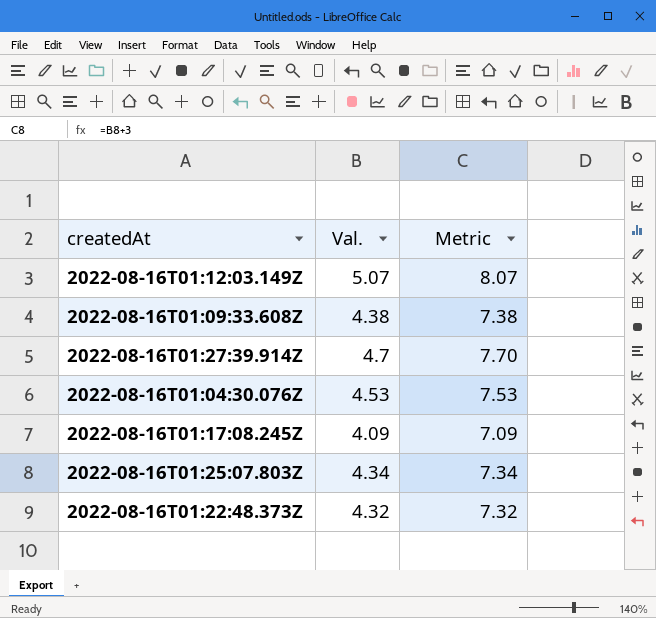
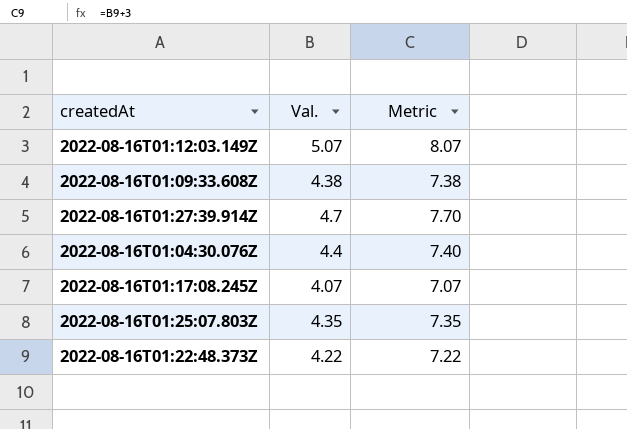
2022-08-16T01:04:30.076Z | Val.: 4.53 -> 4.4
2022-08-16T01:04:30.076Z | Metric: 7.53 -> 7.40
2022-08-16T01:17:08.245Z | Val.: 4.09 -> 4.07
2022-08-16T01:17:08.245Z | Metric: 7.09 -> 7.07
2022-08-16T01:25:07.803Z | Val.: 4.34 -> 4.35
2022-08-16T01:25:07.803Z | Metric: 7.34 -> 7.35
2022-08-16T01:22:48.373Z | Val.: 4.32 -> 4.22
2022-08-16T01:22:48.373Z | Metric: 7.32 -> 7.22

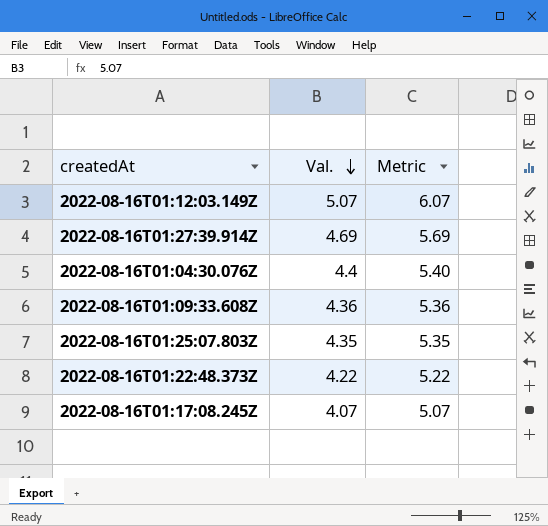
row order: none -> Val. descending
column Metric | formula: [Val.] + 3 -> [Val.] + 1
2022-08-16T01:27:39.914Z | Val.: 4.7 -> 4.69
2022-08-16T01:09:33.608Z | Val.: 4.38 -> 4.36

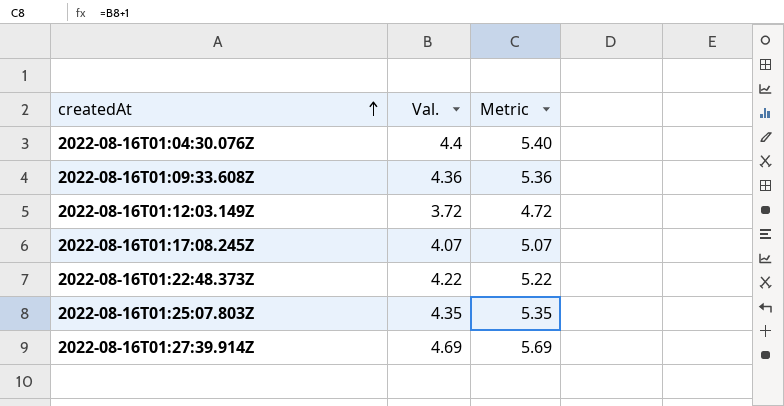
row order: Val. descending -> createdAt ascending
2022-08-16T01:12:03.149Z | Val.: 5.07 -> 3.72
2022-08-16T01:12:03.149Z | Metric: 6.07 -> 4.72

